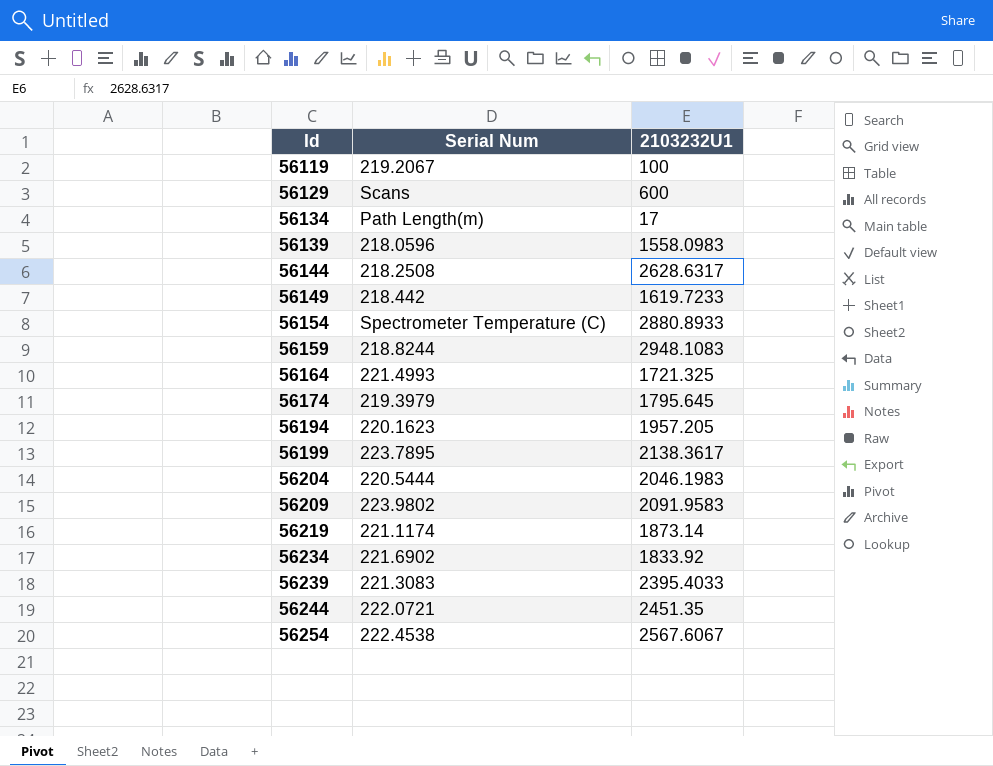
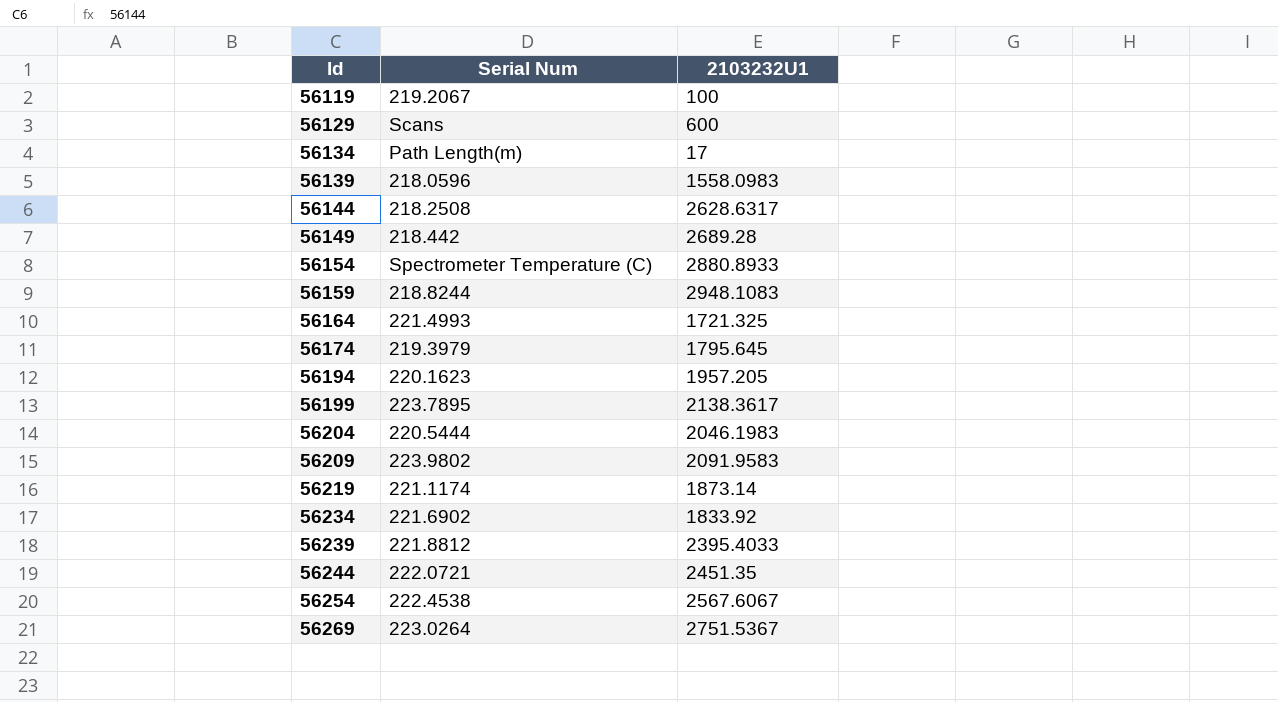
56149 | 2103232U1: 1619.7233 -> 2689.28
56239 | Serial Num: 221.3083 -> 221.8812
row 56269: none -> 223.0264 | 2751.5367

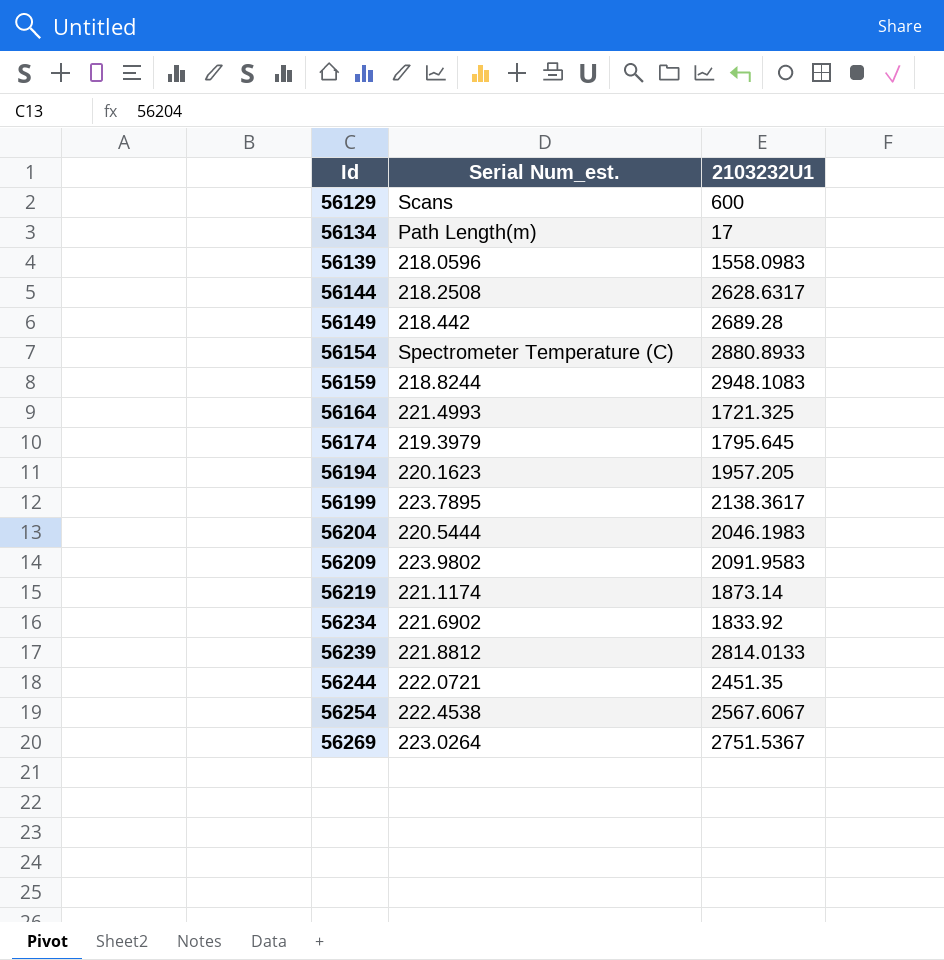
column name: Serial Num -> Serial Num_est.
row 56119: 219.2067 | 100 -> none
56239 | 2103232U1: 2395.4033 -> 2814.0133

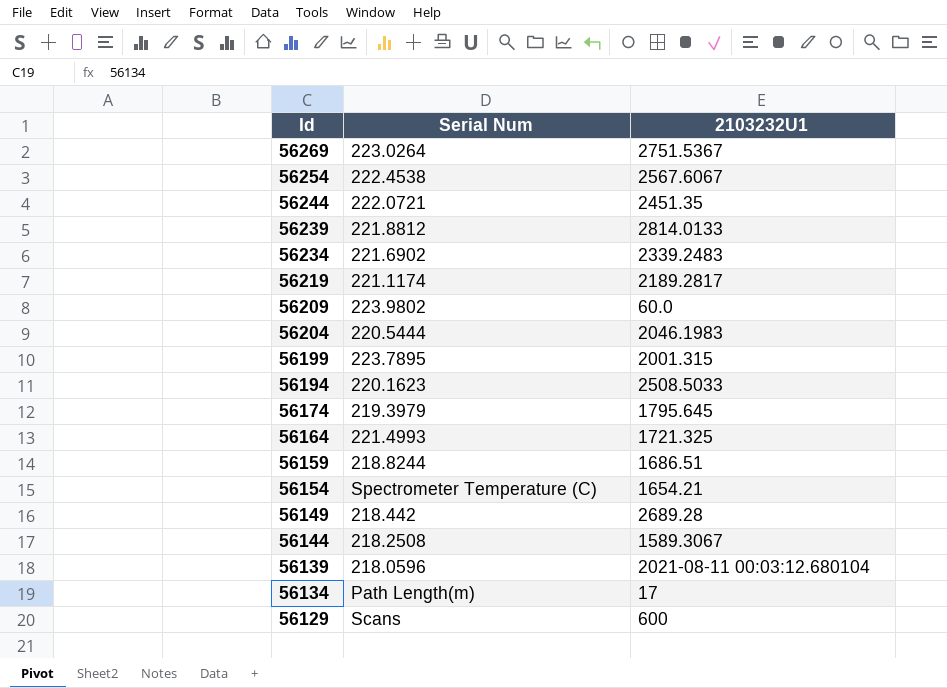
row order: Id ascending -> Id descending
column name: Serial Num_est. -> Serial Num
56234 | 2103232U1: 1833.92 -> 2339.2483
56219 | 2103232U1: 1873.14 -> 2189.2817
56209 | 2103232U1: 2091.9583 -> 60.0
56199 | 2103232U1: 2138.3617 -> 2001.315
56194 | 2103232U1: 1957.205 -> 2508.5033
56159 | 2103232U1: 2948.1083 -> 1686.51
56154 | 2103232U1: 2880.8933 -> 1654.21
56144 | 2103232U1: 2628.6317 -> 1589.3067
56139 | 2103232U1: 1558.0983 -> 2021-08-11 00:03:12.680104

